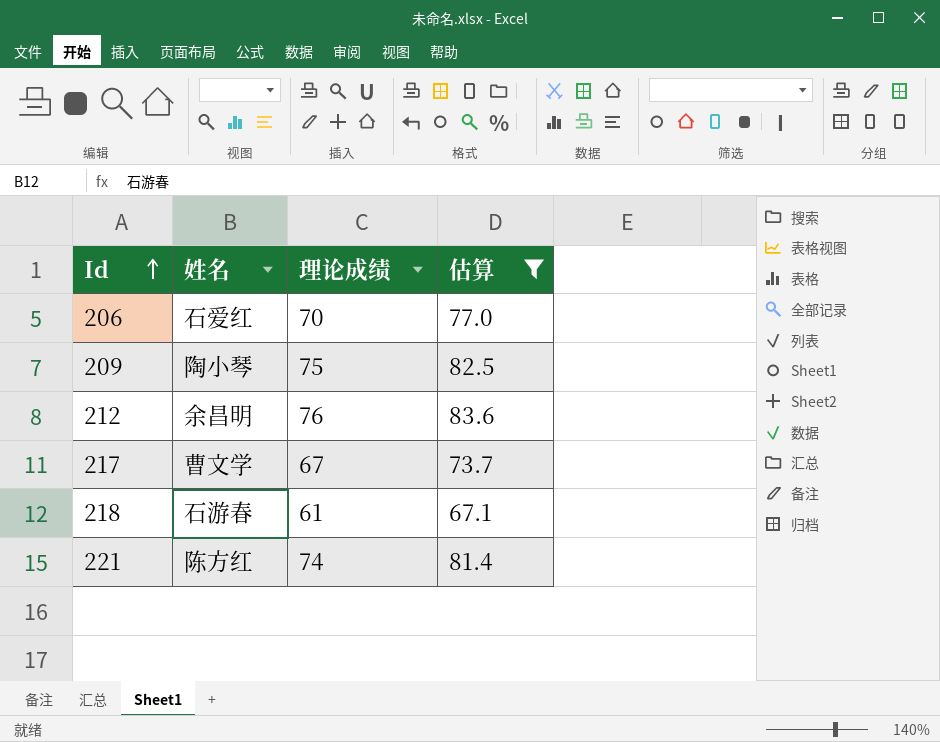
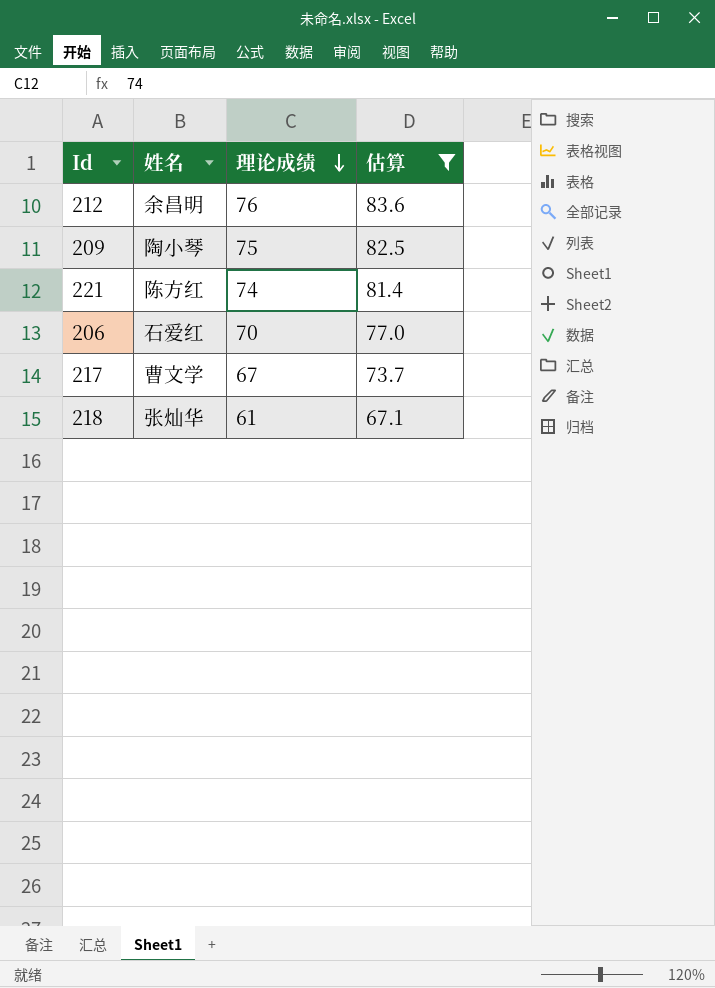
row order: Id ascending -> 理论成绩 descending
218 | 姓名: 石游春 -> 张灿华

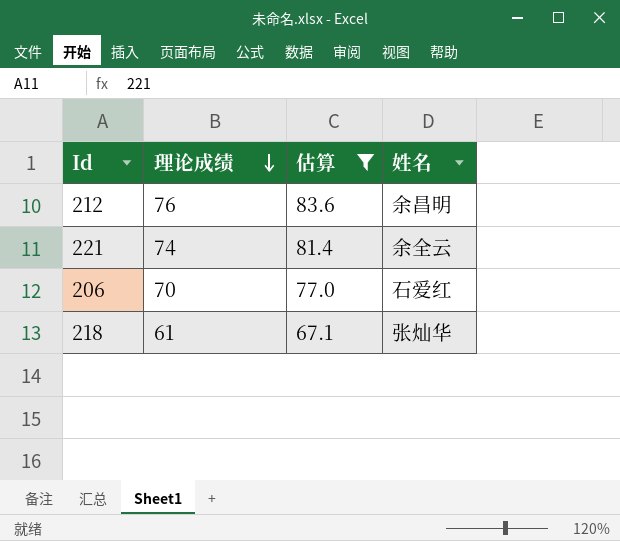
column 姓名 | position: 2 -> 4
row 209: 陶小琴 | 75 | 82.5 -> none
row 217: 曹文学 | 67 | 73.7 -> none
221 | 姓名: 陈方红 -> 余全云

